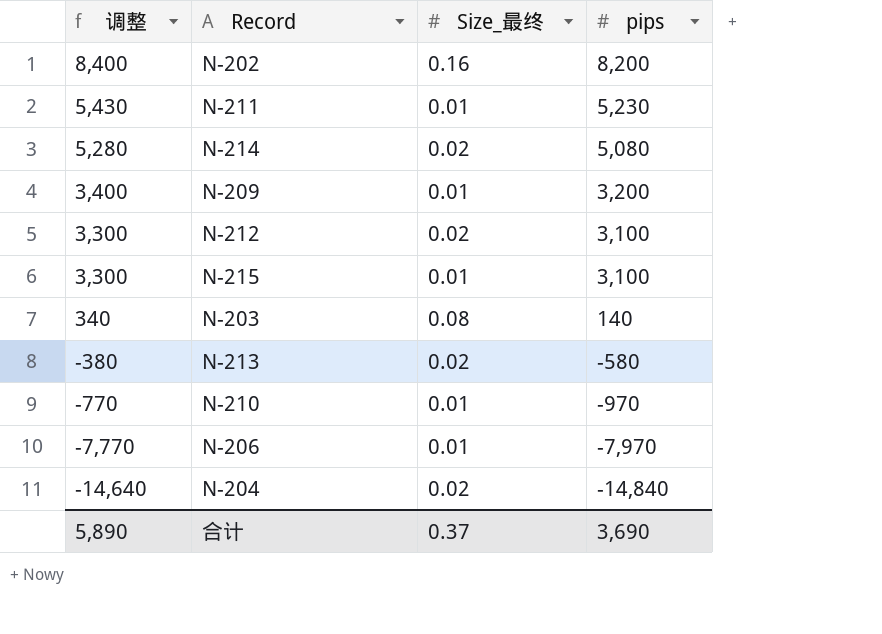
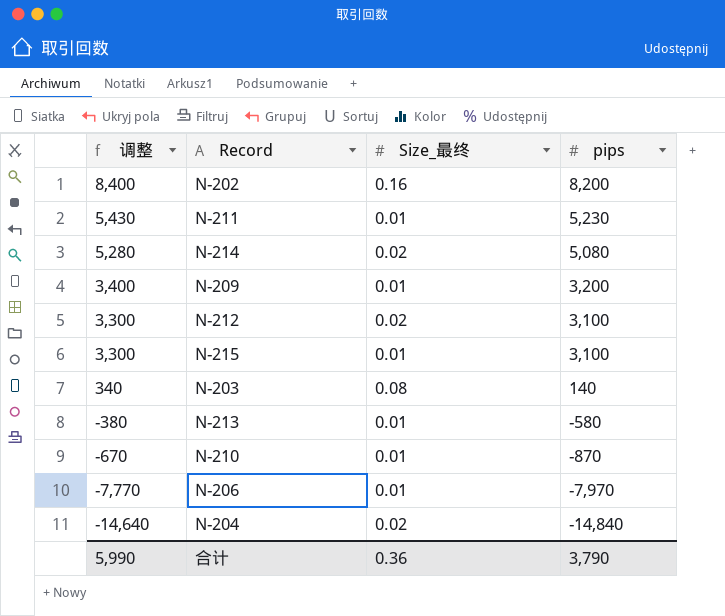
N-213 | Size_最终: 0.02 -> 0.01
N-210 | 调整: -770 -> -670
N-210 | pips: -970 -> -870
合计 | 调整: 5,890 -> 5,990
合计 | Size_最终: 0.37 -> 0.36
合计 | pips: 3,690 -> 3,790

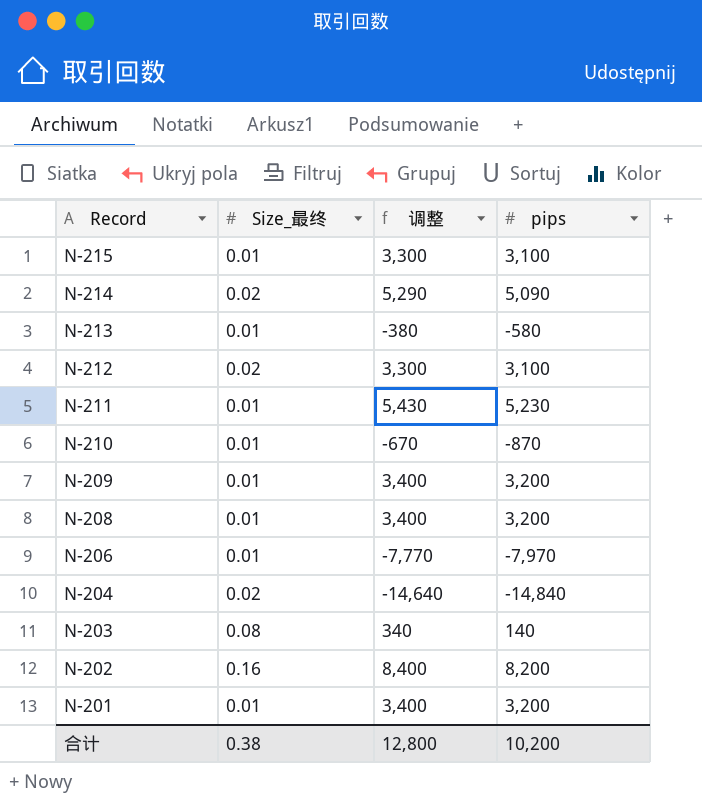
row order: 调整 descending -> Record descending
column 调整 | position: 1 -> 3
N-214 | 调整: 5,280 -> 5,290
N-214 | pips: 5,080 -> 5,090
row N-208: none -> 0.01 | 3,400 | 3,200
row N-201: none -> 0.01 | 3,400 | 3,200
合计 | Size_最终: 0.36 -> 0.38
合计 | 调整: 5,990 -> 12,800
合计 | pips: 3,790 -> 10,200

